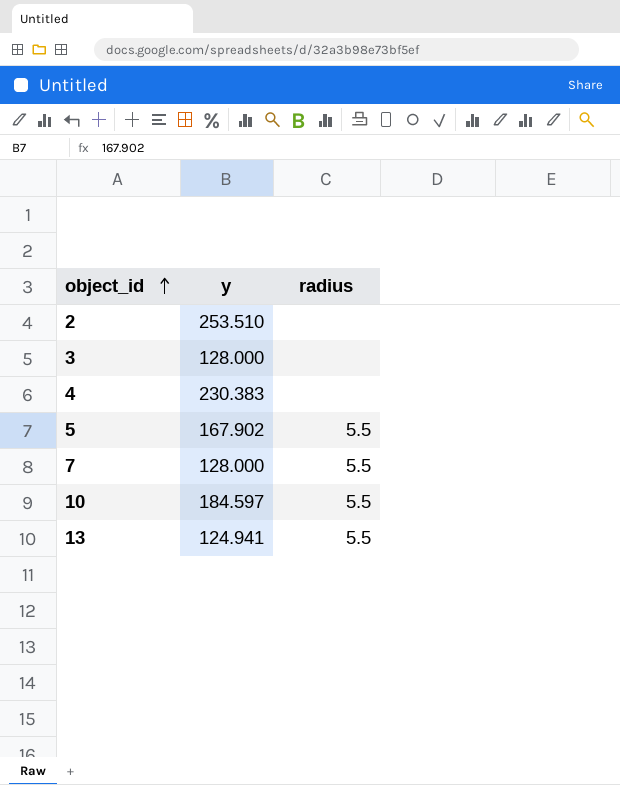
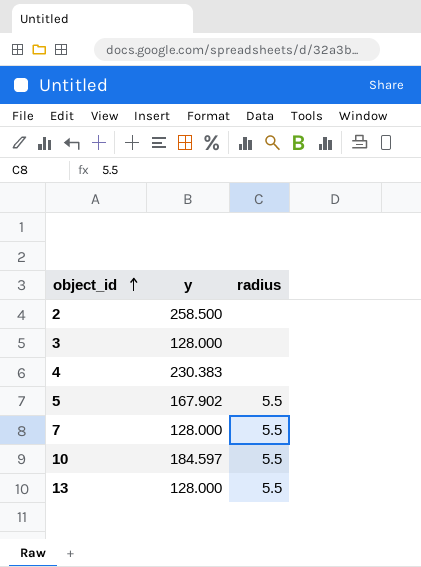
2 | y: 253.510 -> 258.500
13 | y: 124.941 -> 128.000

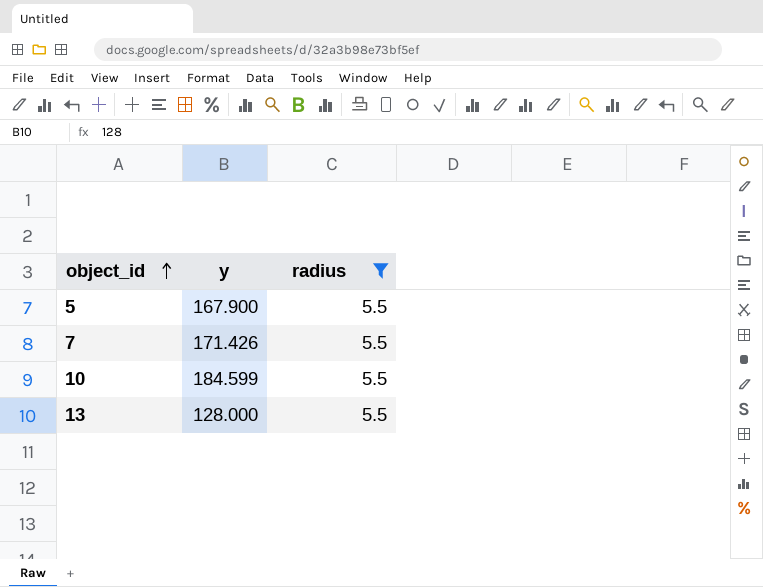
filter: none -> radius = 5.5
5 | y: 167.902 -> 167.900
7 | y: 128.000 -> 171.426
10 | y: 184.597 -> 184.599

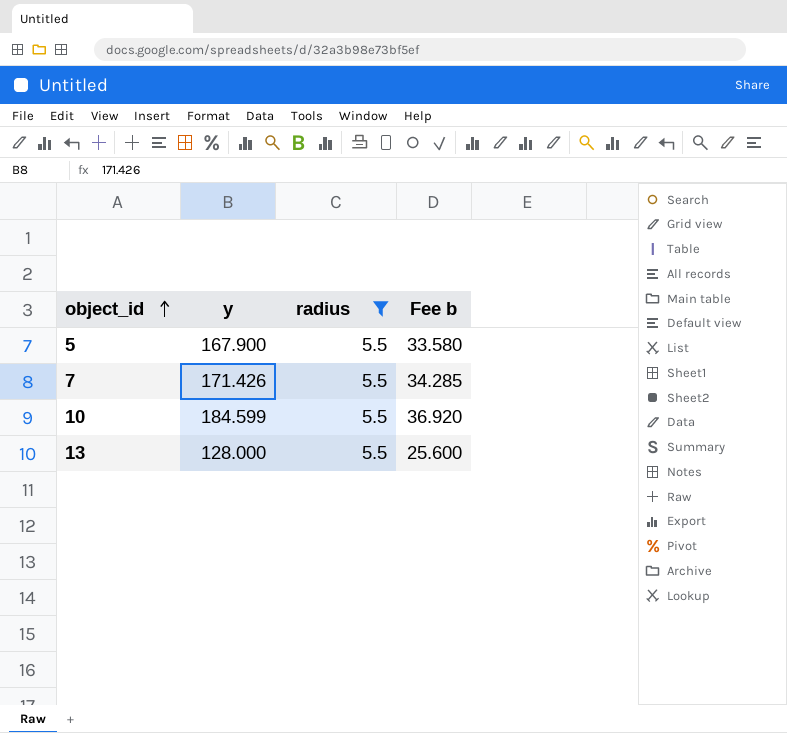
column Fee b | formula: none -> [y] * 0.2

